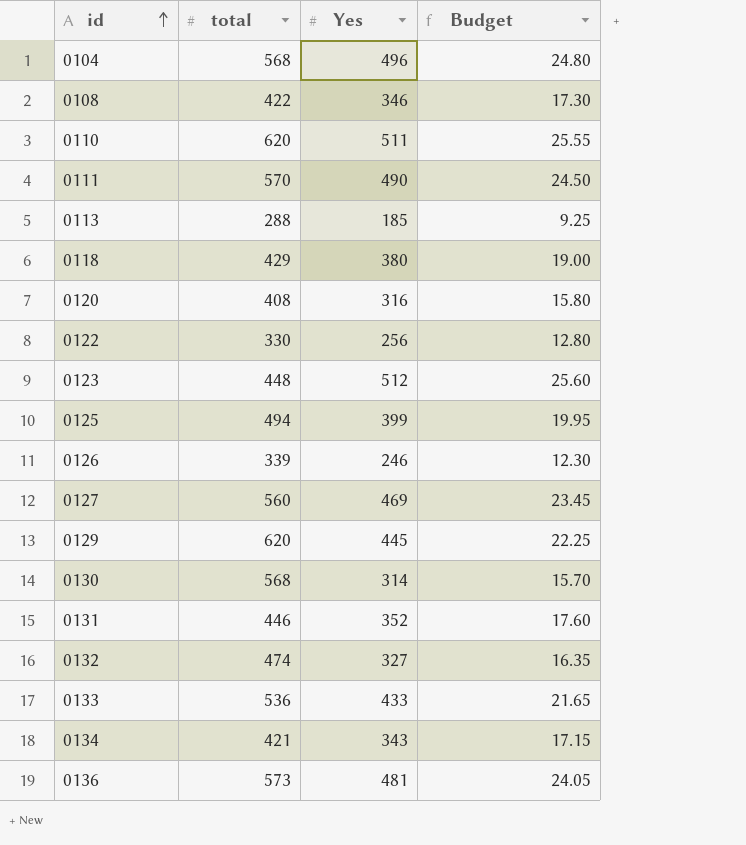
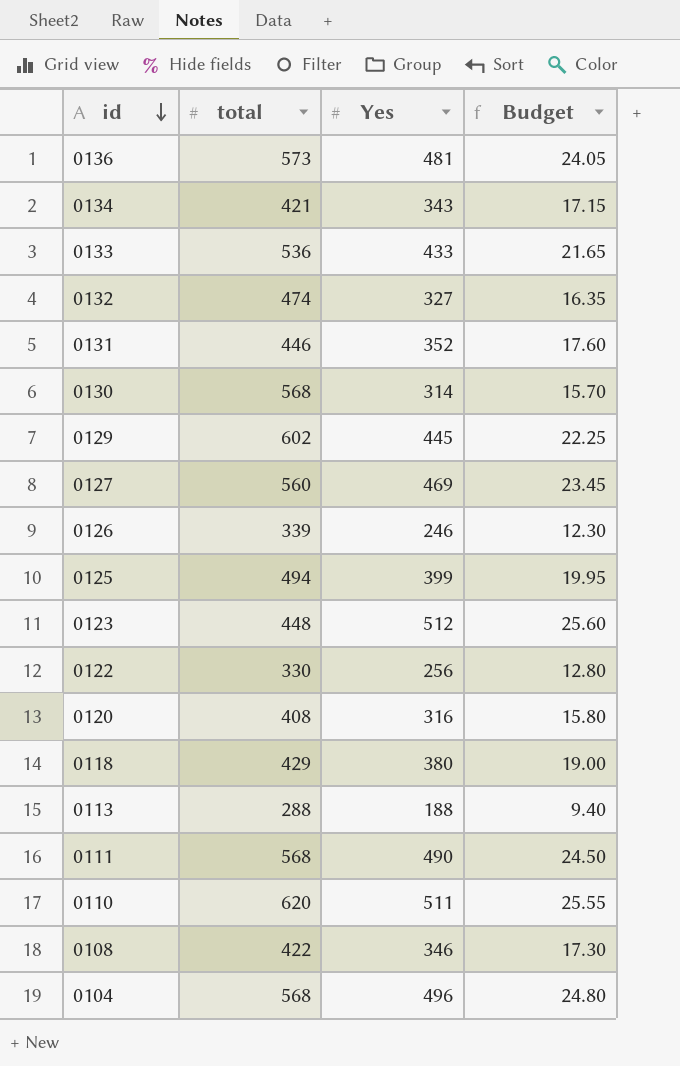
row order: id ascending -> id descending
0129 | total: 620 -> 602
0113 | Yes: 185 -> 188
0113 | Budget: 9.25 -> 9.40
0111 | total: 570 -> 568

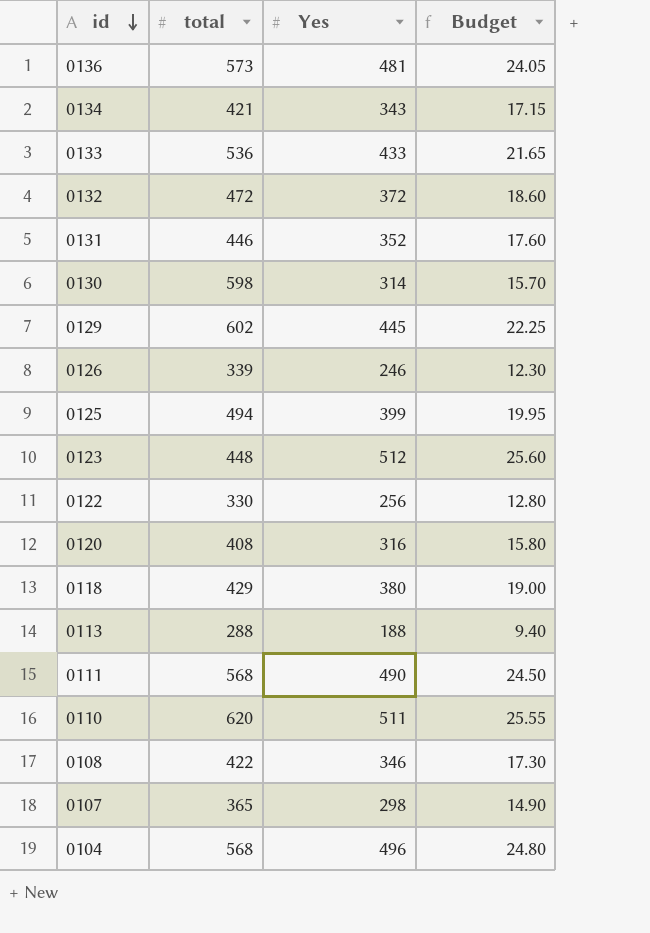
row 0127: 560 | 469 | 23.45 -> none
0132 | total: 474 -> 472
0132 | Yes: 327 -> 372
0132 | Budget: 16.35 -> 18.60
0130 | total: 568 -> 598
row 0107: none -> 365 | 298 | 14.90

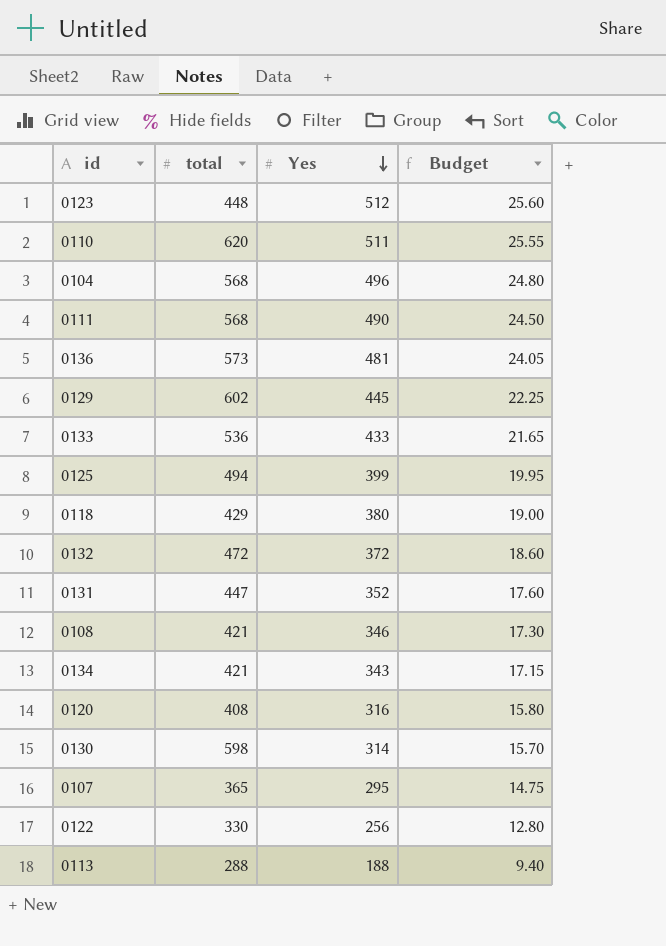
row order: id descending -> Yes descending
row 0126: 339 | 246 | 12.30 -> none
0131 | total: 446 -> 447
0108 | total: 422 -> 421
0107 | Yes: 298 -> 295
0107 | Budget: 14.90 -> 14.75

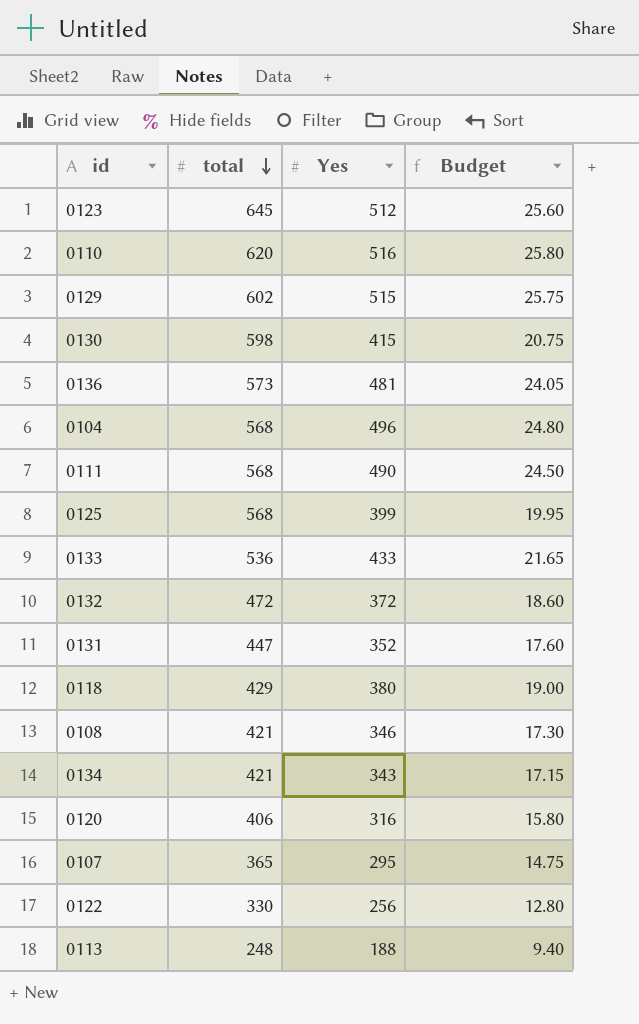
row order: Yes descending -> total descending
0123 | total: 448 -> 645
0110 | Yes: 511 -> 516
0110 | Budget: 25.55 -> 25.80
0129 | Yes: 445 -> 515
0129 | Budget: 22.25 -> 25.75
0130 | Yes: 314 -> 415
0130 | Budget: 15.70 -> 20.75
0125 | total: 494 -> 568
0120 | total: 408 -> 406
0113 | total: 288 -> 248

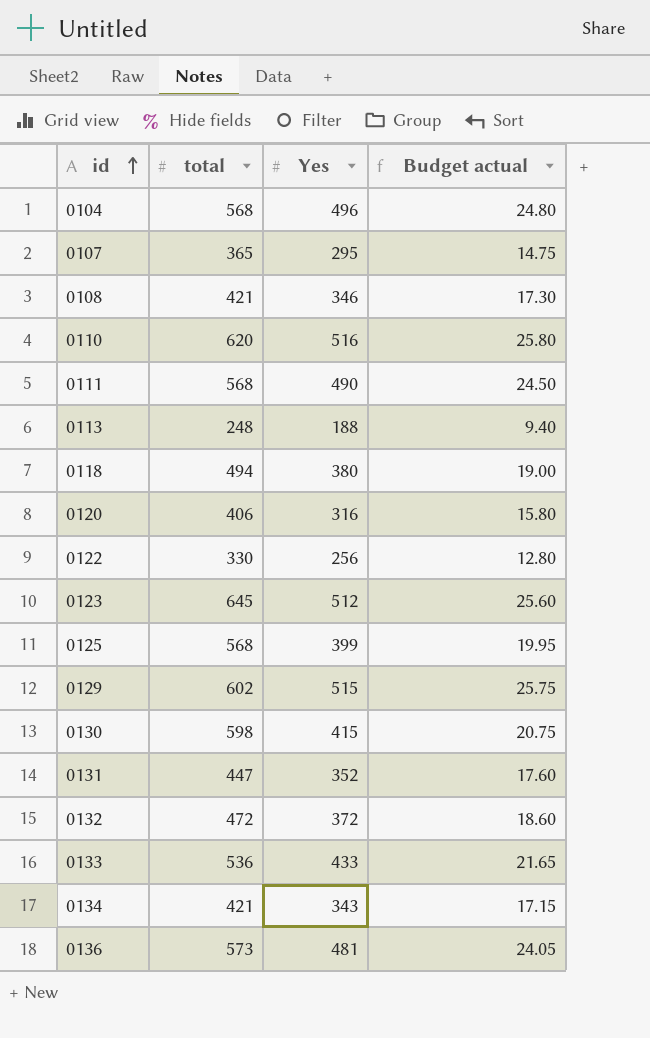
row order: total descending -> id ascending
column name: Budget -> Budget actual
0118 | total: 429 -> 494

